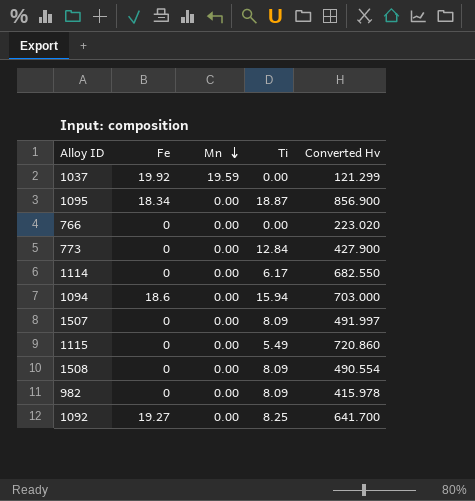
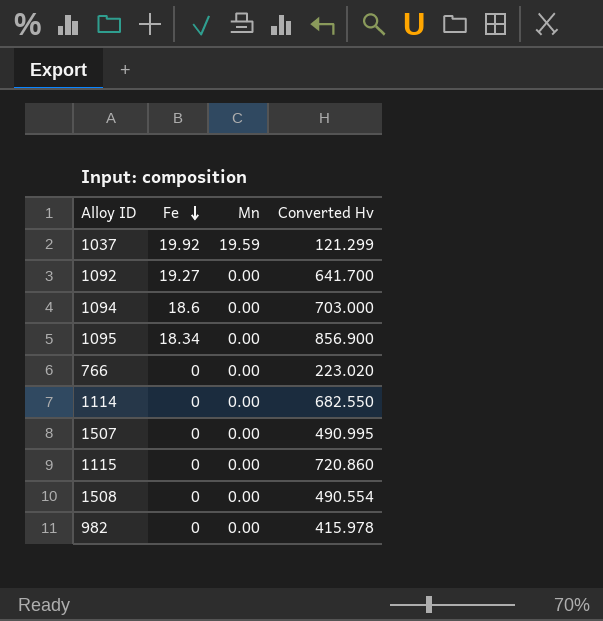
row order: Mn descending -> Fe descending
column Ti | position: 4 -> none
row 773: 0 | 0.00 | 12.84 | 427.900 -> none
1507 | Converted Hv: 491.997 -> 490.995

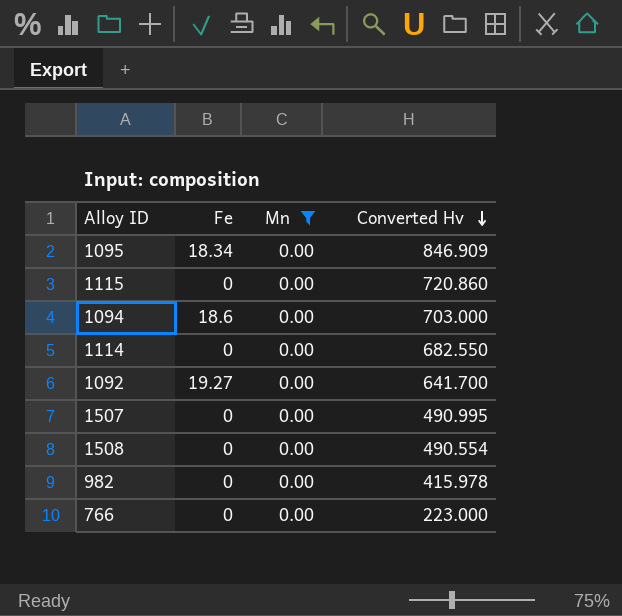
filter: none -> Mn = 0.00
row order: Fe descending -> Converted Hv descending
1095 | Converted Hv: 856.900 -> 846.909
766 | Converted Hv: 223.020 -> 223.000

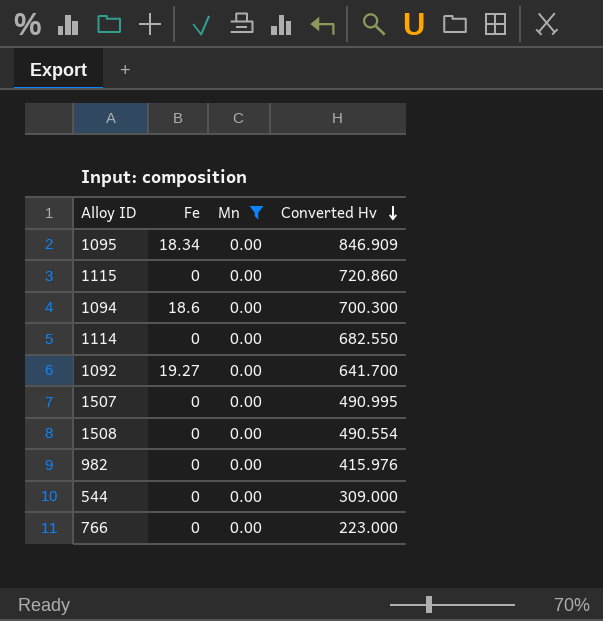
1094 | Converted Hv: 703.000 -> 700.300
982 | Converted Hv: 415.978 -> 415.976
row 544: none -> 0 | 0.00 | 309.000

